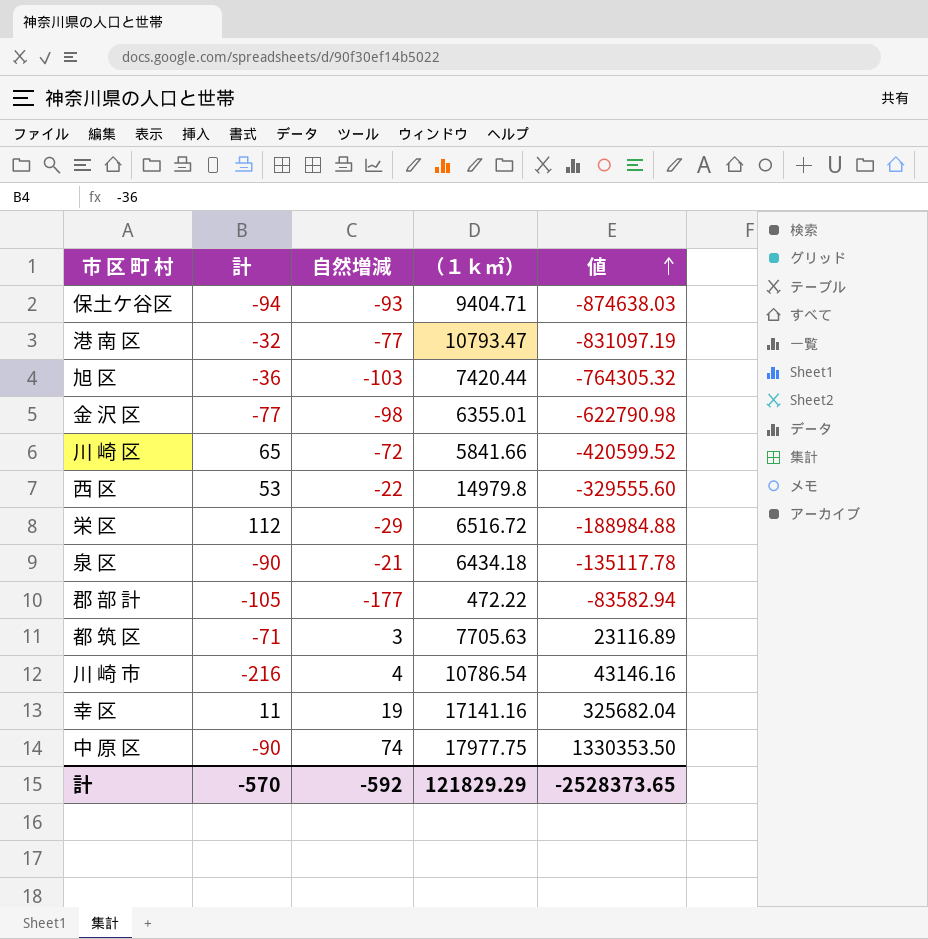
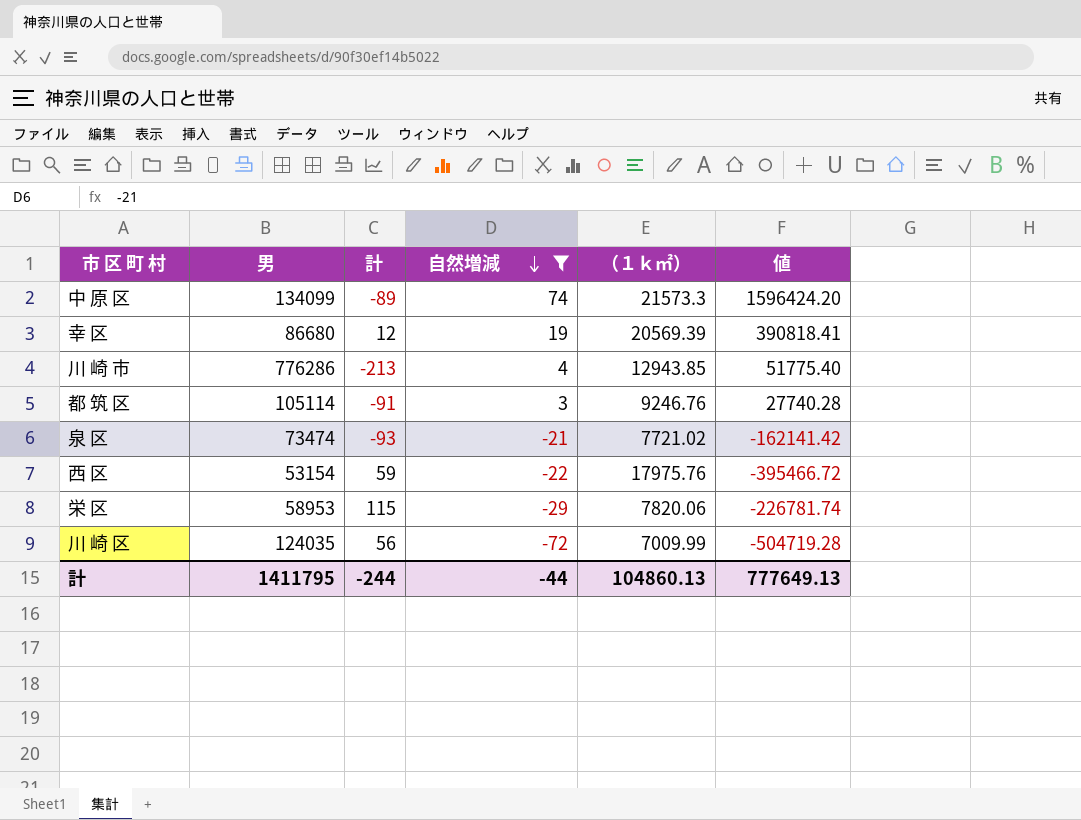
filter: none -> 自然増減 >= -72
row order: 値 ascending -> 自然増減 descending
column 男 | position: none -> 2
中 原 区 | 計: -90 -> -89
中 原 区 | （１ｋ㎡）: 17977.75 -> 21573.3
中 原 区 | 値: 1330353.50 -> 1596424.20
幸 区 | 計: 11 -> 12
幸 区 | （１ｋ㎡）: 17141.16 -> 20569.39
幸 区 | 値: 325682.04 -> 390818.41
川 崎 市 | 計: -216 -> -213
川 崎 市 | （１ｋ㎡）: 10786.54 -> 12943.85
川 崎 市 | 値: 43146.16 -> 51775.40
都 筑 区 | 計: -71 -> -91
都 筑 区 | （１ｋ㎡）: 7705.63 -> 9246.76
都 筑 区 | 値: 23116.89 -> 27740.28
泉 区 | 計: -90 -> -93
泉 区 | （１ｋ㎡）: 6434.18 -> 7721.02
泉 区 | 値: -135117.78 -> -162141.42
西 区 | 計: 53 -> 59
西 区 | （１ｋ㎡）: 14979.8 -> 17975.76
西 区 | 値: -329555.60 -> -395466.72
栄 区 | 計: 112 -> 115
栄 区 | （１ｋ㎡）: 6516.72 -> 7820.06
栄 区 | 値: -188984.88 -> -226781.74
川 崎 区 | 計: 65 -> 56
川 崎 区 | （１ｋ㎡）: 5841.66 -> 7009.99
川 崎 区 | 値: -420599.52 -> -504719.28
計 | 計: -570 -> -244
計 | 自然増減: -592 -> -44
計 | （１ｋ㎡）: 121829.29 -> 104860.13
計 | 値: -2528373.65 -> 777649.13

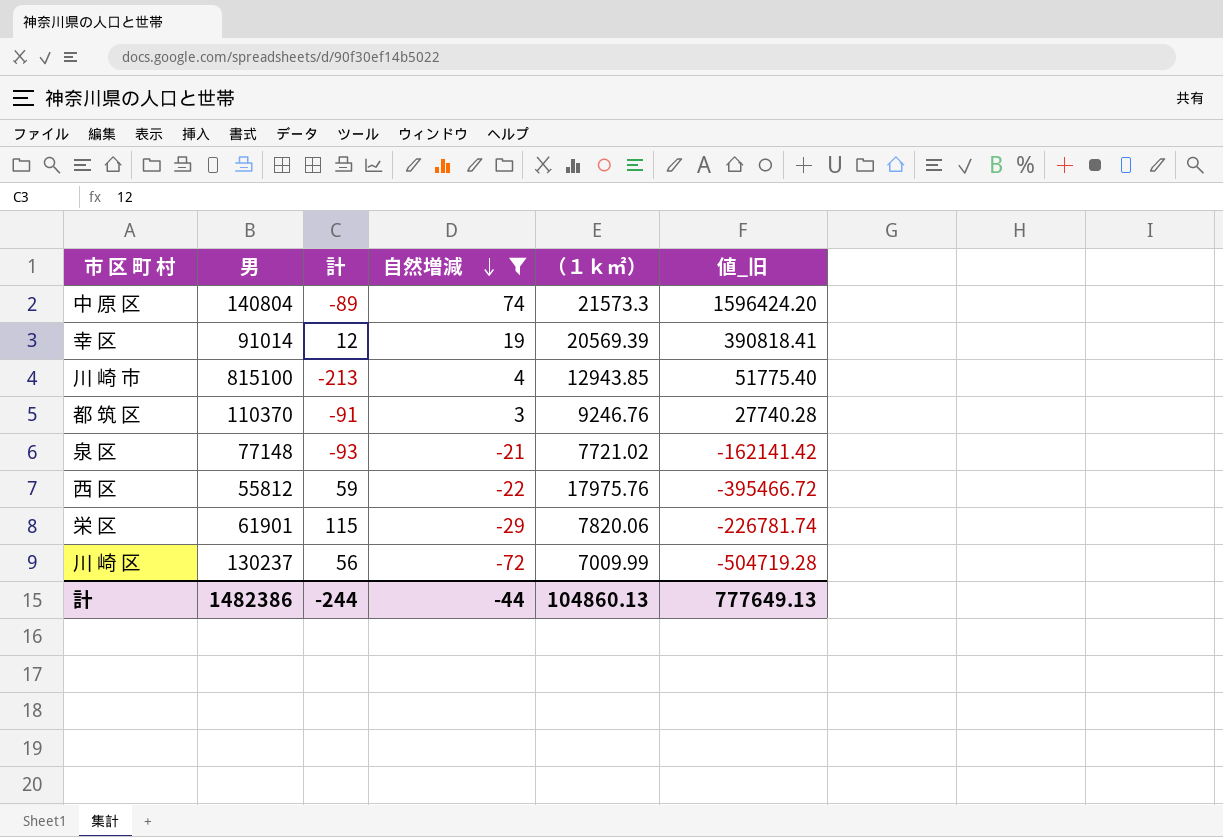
column name: 値 -> 値_旧
中 原 区 | 男: 134099 -> 140804
幸 区 | 男: 86680 -> 91014
川 崎 市 | 男: 776286 -> 815100
都 筑 区 | 男: 105114 -> 110370
泉 区 | 男: 73474 -> 77148
西 区 | 男: 53154 -> 55812
栄 区 | 男: 58953 -> 61901
川 崎 区 | 男: 124035 -> 130237
計 | 男: 1411795 -> 1482386

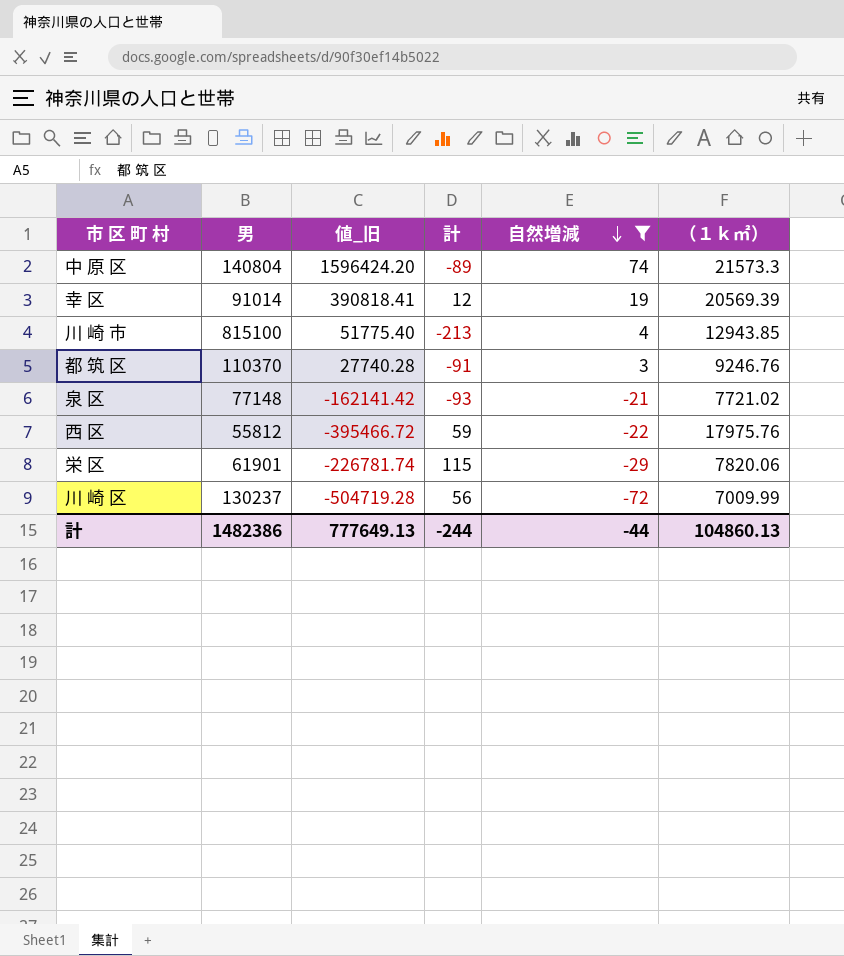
column 値_旧 | position: 6 -> 3

